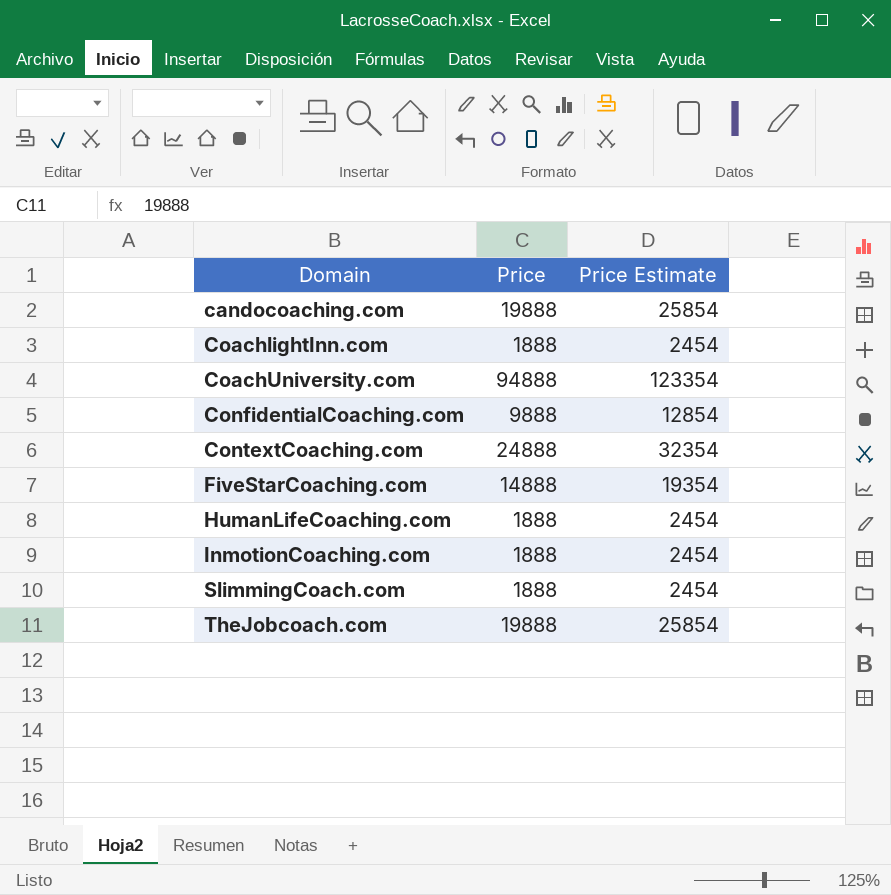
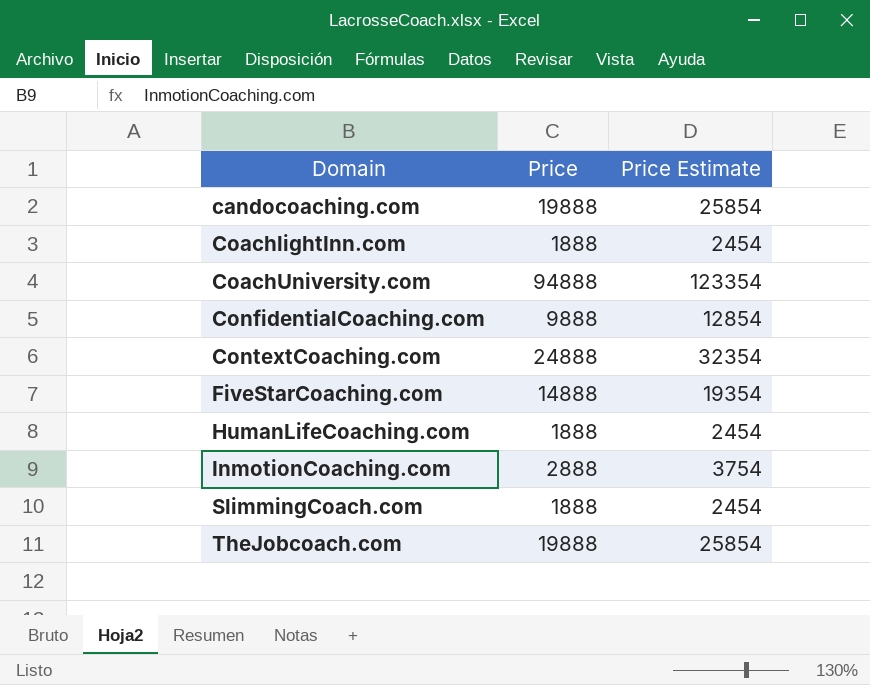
InmotionCoaching.com | Price: 1888 -> 2888
InmotionCoaching.com | Price Estimate: 2454 -> 3754

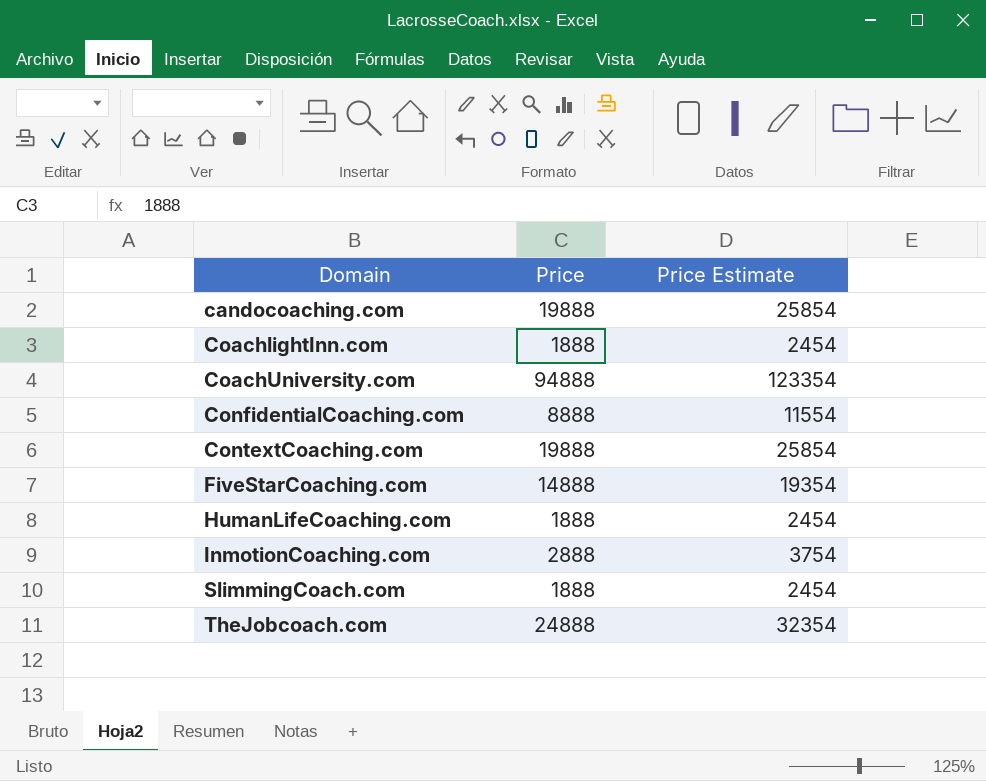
ConfidentialCoaching.com | Price: 9888 -> 8888
ConfidentialCoaching.com | Price Estimate: 12854 -> 11554
ContextCoaching.com | Price: 24888 -> 19888
ContextCoaching.com | Price Estimate: 32354 -> 25854
TheJobcoach.com | Price: 19888 -> 24888
TheJobcoach.com | Price Estimate: 25854 -> 32354

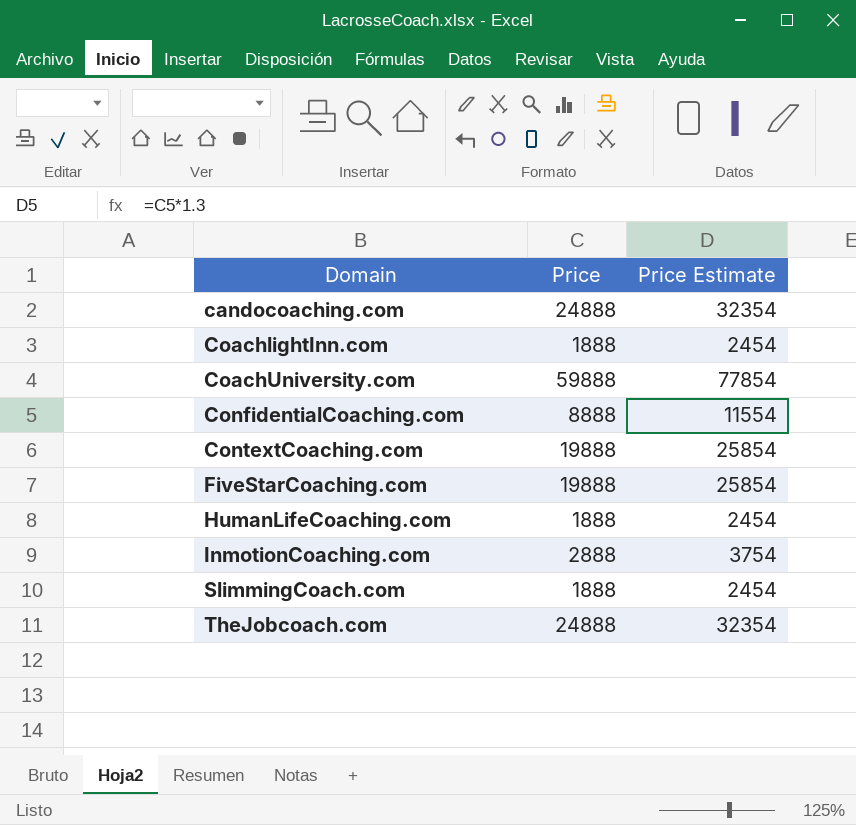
candocoaching.com | Price: 19888 -> 24888
candocoaching.com | Price Estimate: 25854 -> 32354
CoachUniversity.com | Price: 94888 -> 59888
CoachUniversity.com | Price Estimate: 123354 -> 77854
FiveStarCoaching.com | Price: 14888 -> 19888
FiveStarCoaching.com | Price Estimate: 19354 -> 25854

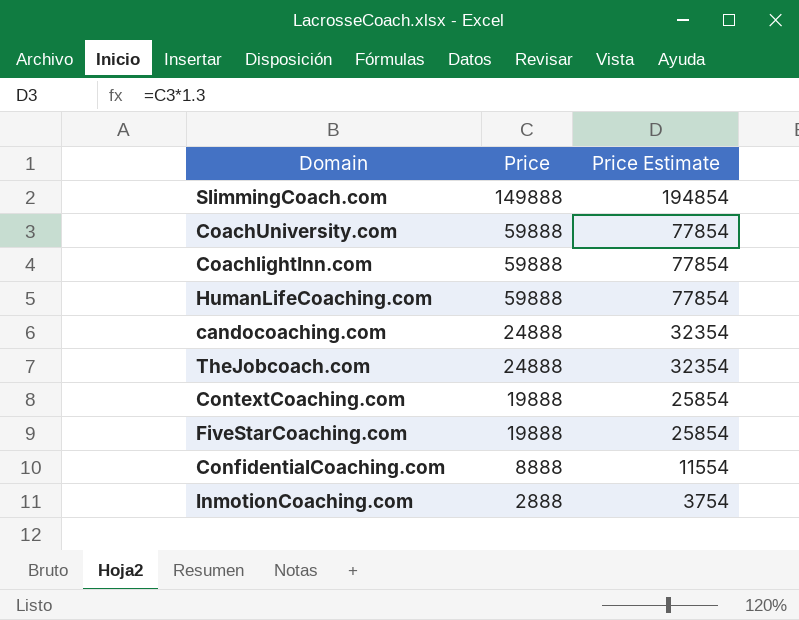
row order: Domain ascending -> Price descending
SlimmingCoach.com | Price: 1888 -> 149888
SlimmingCoach.com | Price Estimate: 2454 -> 194854
CoachlightInn.com | Price: 1888 -> 59888
CoachlightInn.com | Price Estimate: 2454 -> 77854
HumanLifeCoaching.com | Price: 1888 -> 59888
HumanLifeCoaching.com | Price Estimate: 2454 -> 77854

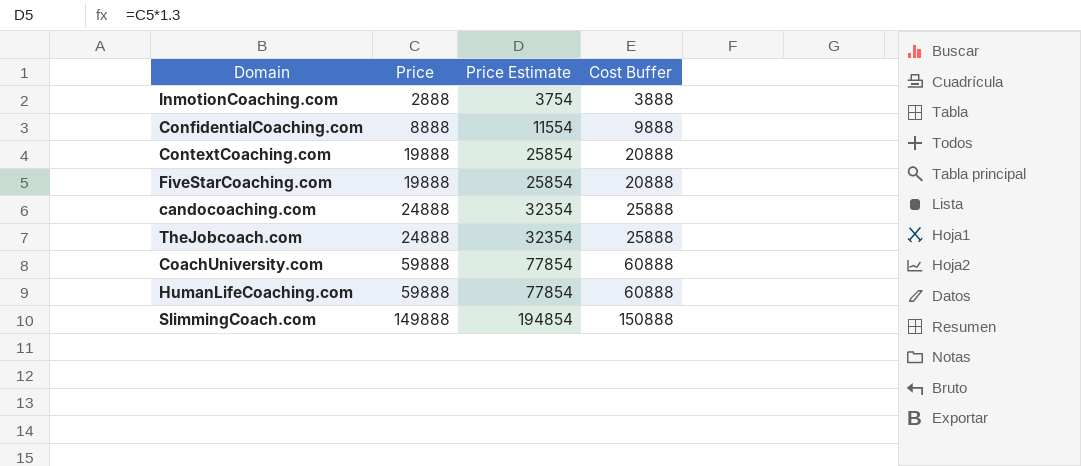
row order: Price descending -> Price ascending
column Cost Buffer | formula: none -> [Price] + 1000
row CoachlightInn.com: 59888 | 77854 -> none

